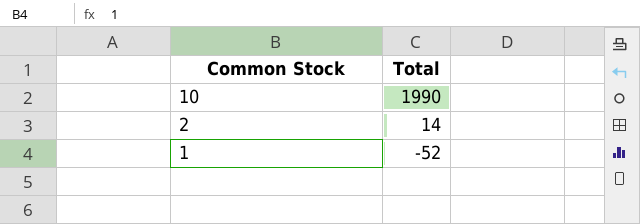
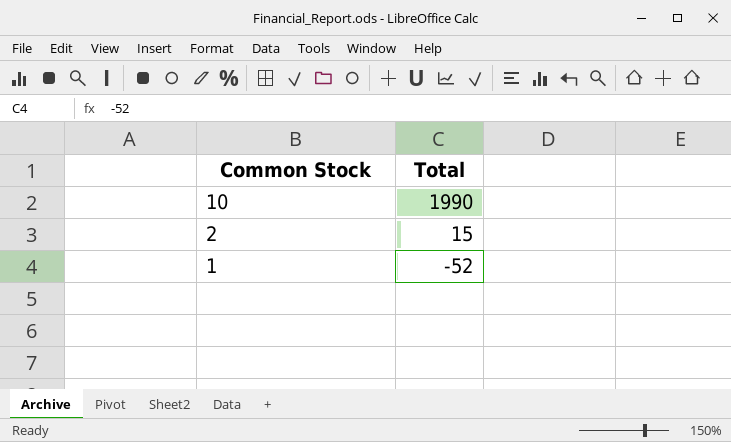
2 | Total: 14 -> 15

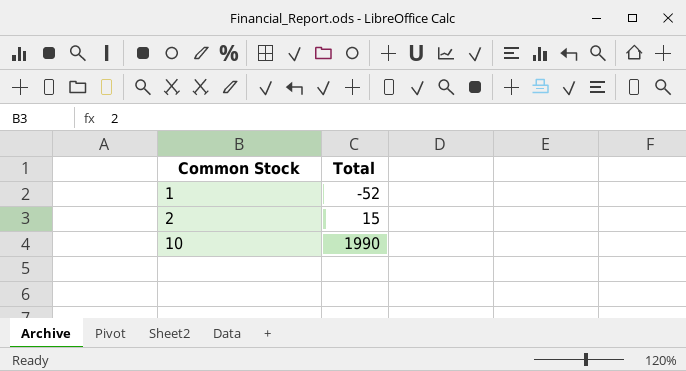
row order: Common Stock descending -> Common Stock ascending

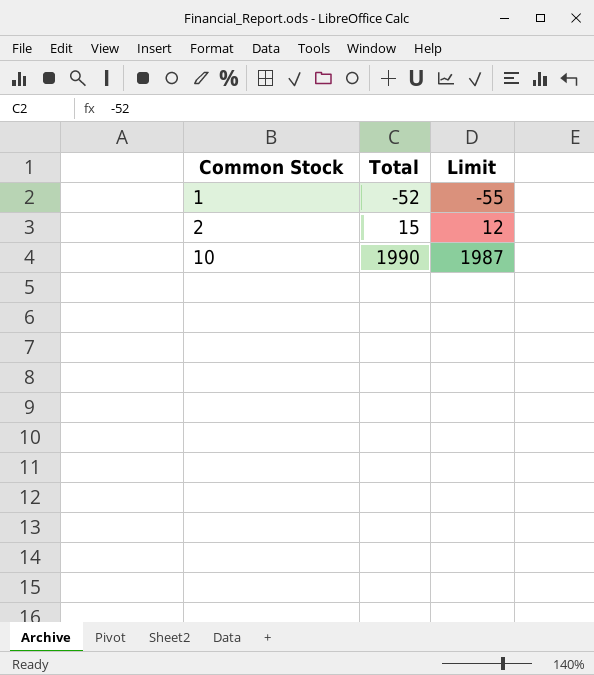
column Limit | formula: none -> [Total] - 3

